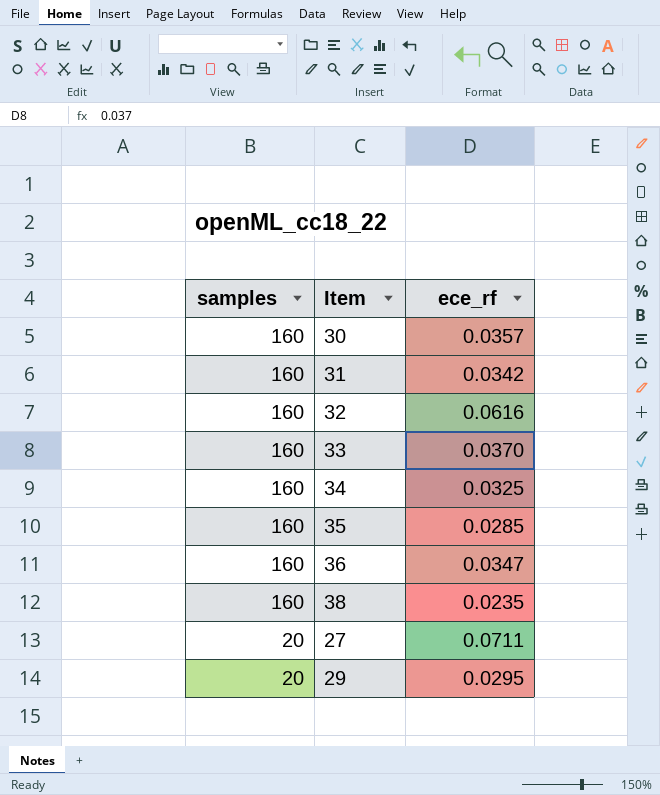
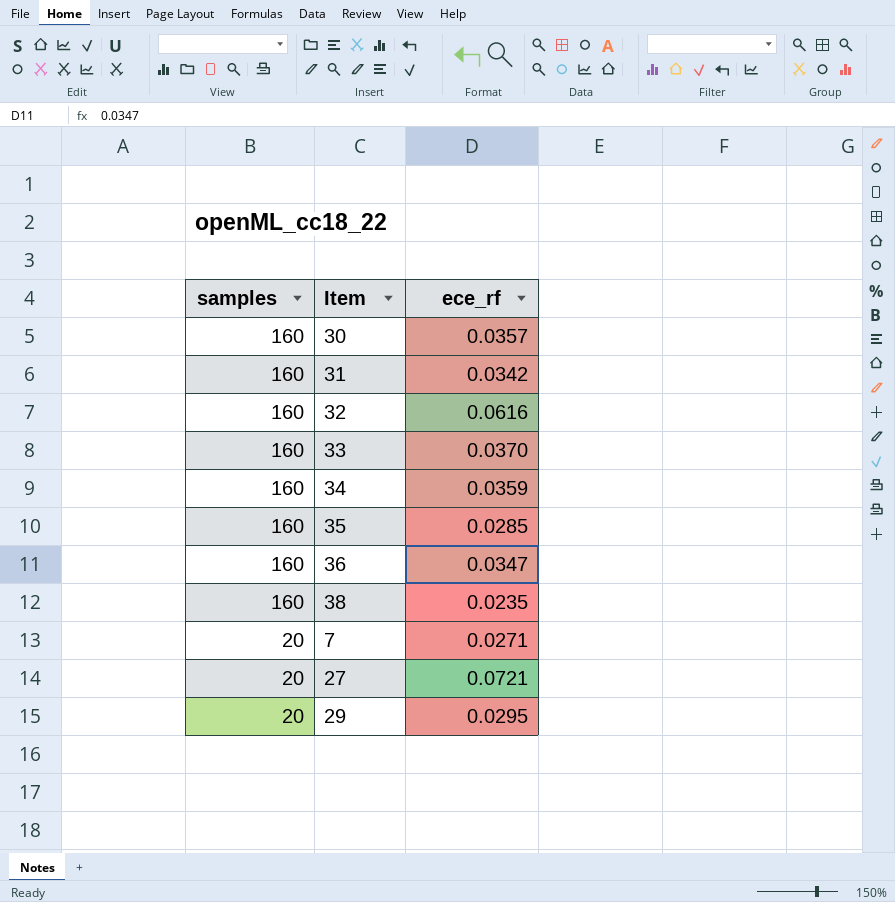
34 | ece_rf: 0.0325 -> 0.0359
row 7: none -> 20 | 0.0271
27 | ece_rf: 0.0711 -> 0.0721

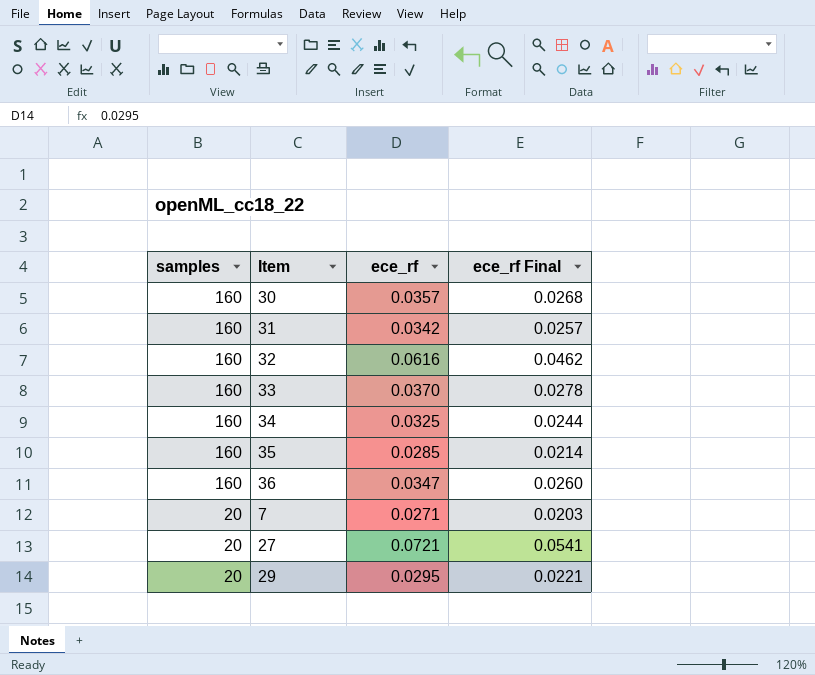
column ece_rf Final | formula: none -> [ece_rf] * 0.75
row 38: 160 | 0.0235 -> none
34 | ece_rf: 0.0359 -> 0.0325

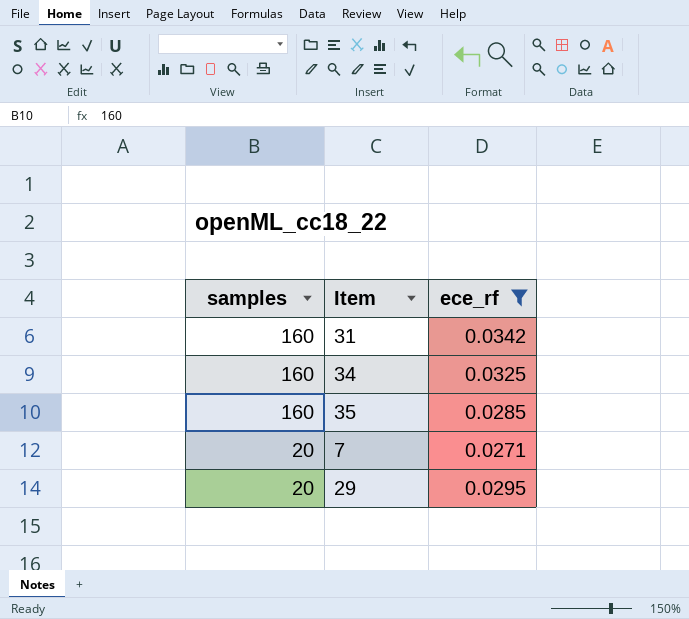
filter: none -> ece_rf <= 0.0342
column ece_rf Final | formula: [ece_rf] * 0.75 -> none

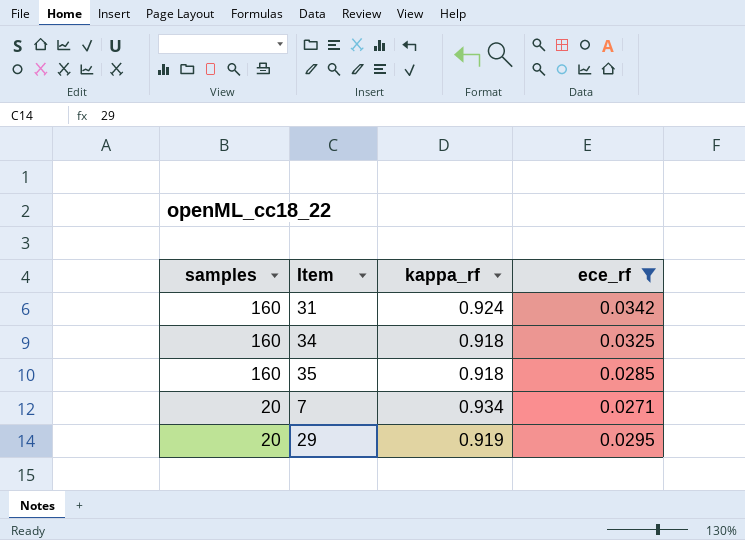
column kappa_rf | position: none -> 3

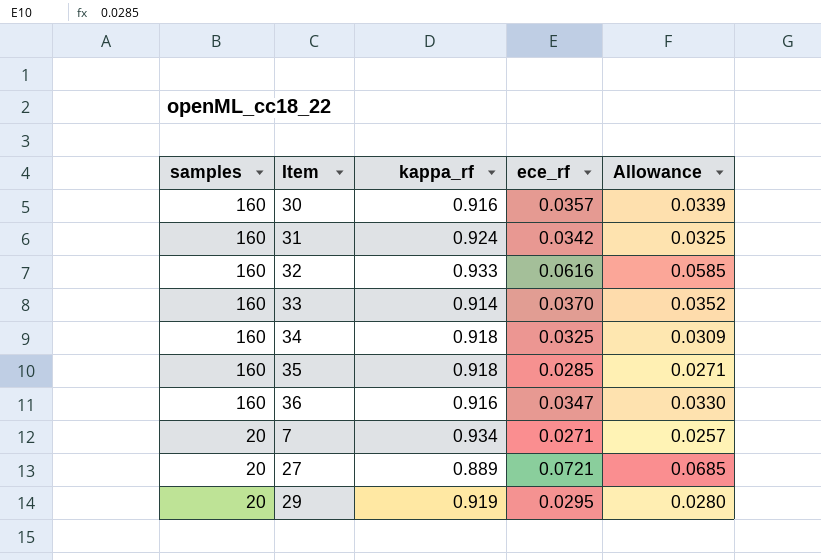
filter: ece_rf <= 0.0342 -> none
column Allowance | formula: none -> [ece_rf] * 0.95

